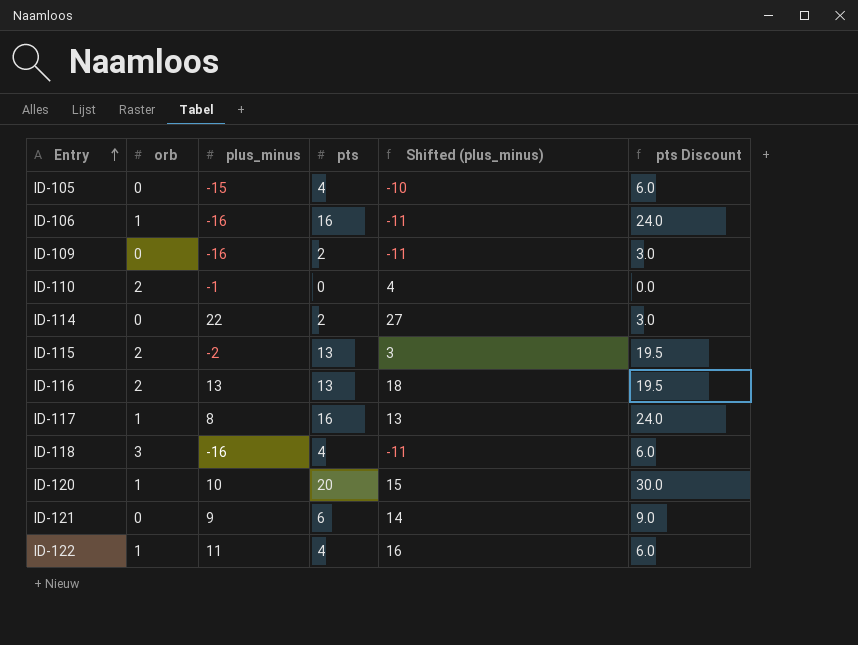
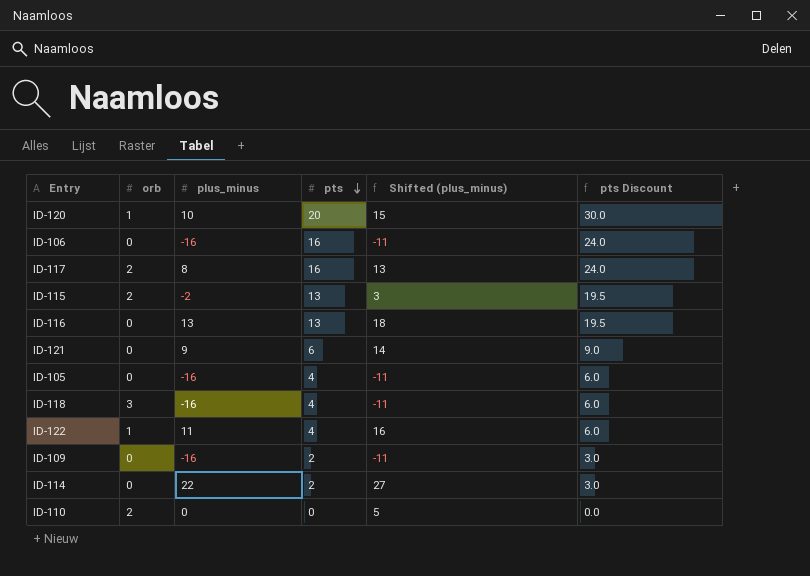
row order: Entry ascending -> pts descending
ID-106 | orb: 1 -> 0
ID-117 | orb: 1 -> 2
ID-116 | orb: 2 -> 0
ID-105 | plus_minus: -15 -> -16
ID-105 | Shifted (plus_minus): -10 -> -11
ID-110 | plus_minus: -1 -> 0
ID-110 | Shifted (plus_minus): 4 -> 5

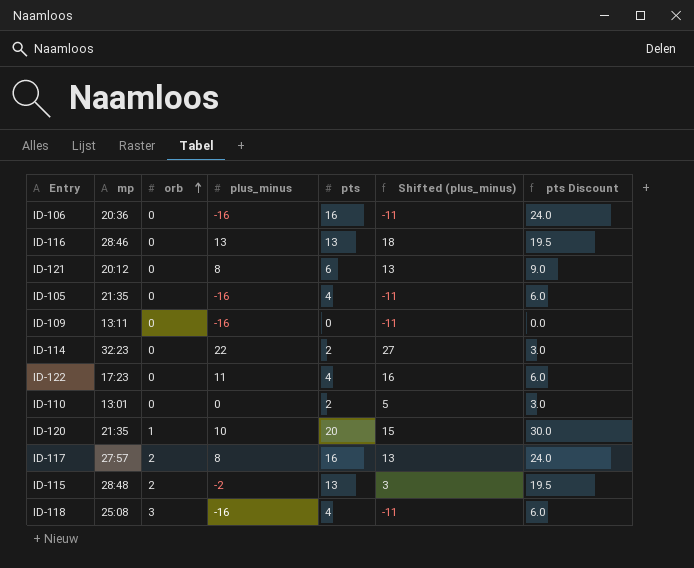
row order: pts descending -> orb ascending
column mp | position: none -> 2
ID-121 | plus_minus: 9 -> 8
ID-121 | Shifted (plus_minus): 14 -> 13
ID-109 | pts: 2 -> 0
ID-109 | pts Discount: 3.0 -> 0.0
ID-122 | orb: 1 -> 0
ID-110 | orb: 2 -> 0
ID-110 | pts: 0 -> 2
ID-110 | pts Discount: 0.0 -> 3.0

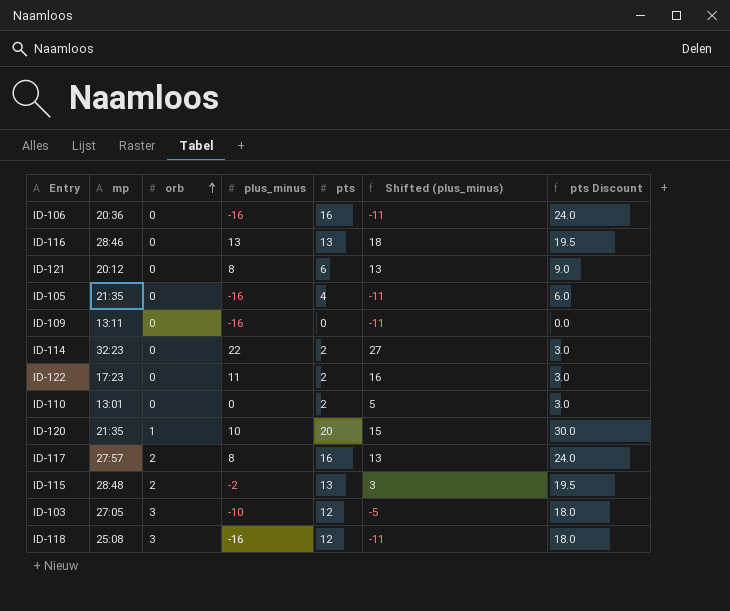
ID-122 | pts: 4 -> 2
ID-122 | pts Discount: 6.0 -> 3.0
row ID-103: none -> 27:05 | 3 | -10 | 12 | -5 | 18.0
ID-118 | pts: 4 -> 12
ID-118 | pts Discount: 6.0 -> 18.0

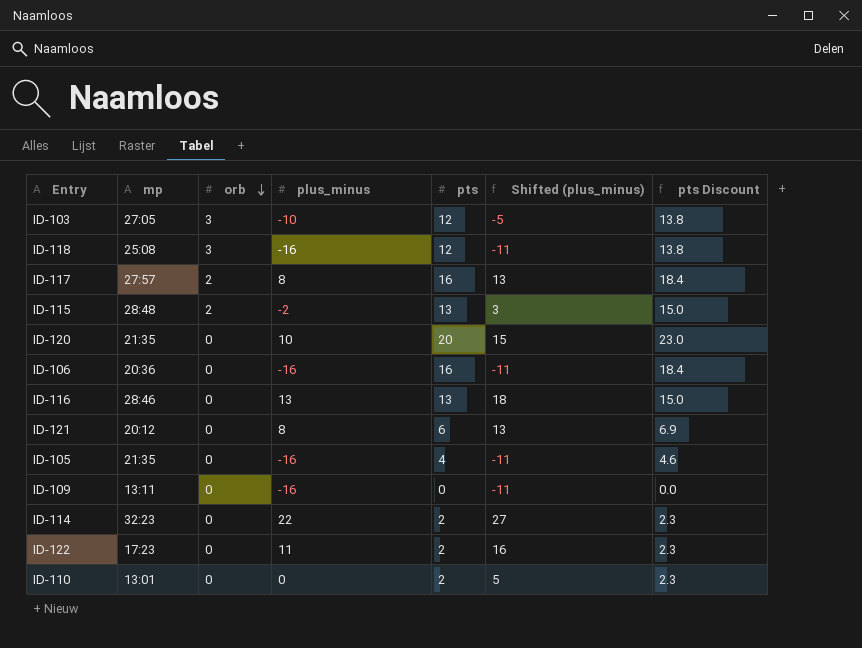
row order: orb ascending -> orb descending
column pts Discount | formula: [pts] * 1.5 -> [pts] * 1.15
ID-120 | orb: 1 -> 0

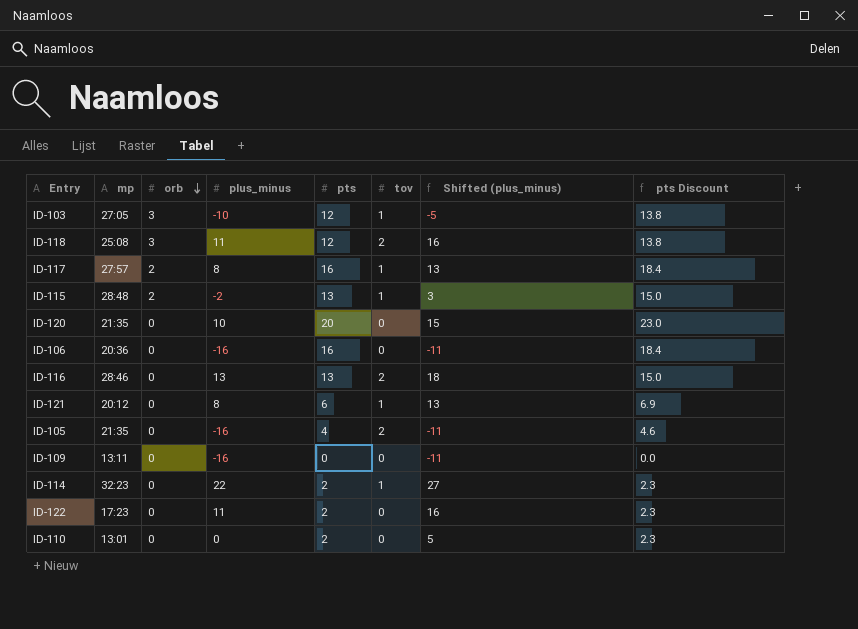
column tov | position: none -> 6
ID-118 | plus_minus: -16 -> 11
ID-118 | Shifted (plus_minus): -11 -> 16

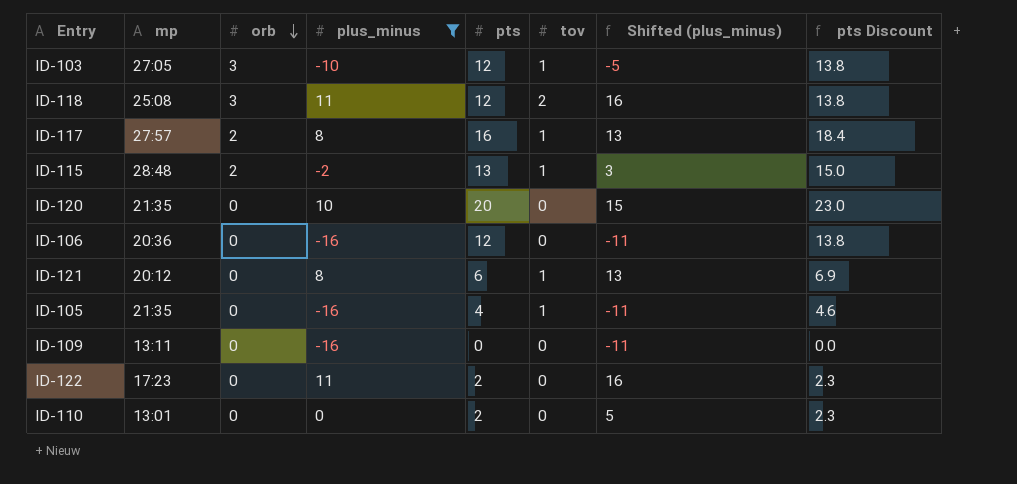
filter: none -> plus_minus <= 11
ID-106 | pts: 16 -> 12
ID-106 | pts Discount: 18.4 -> 13.8
ID-105 | tov: 2 -> 1

